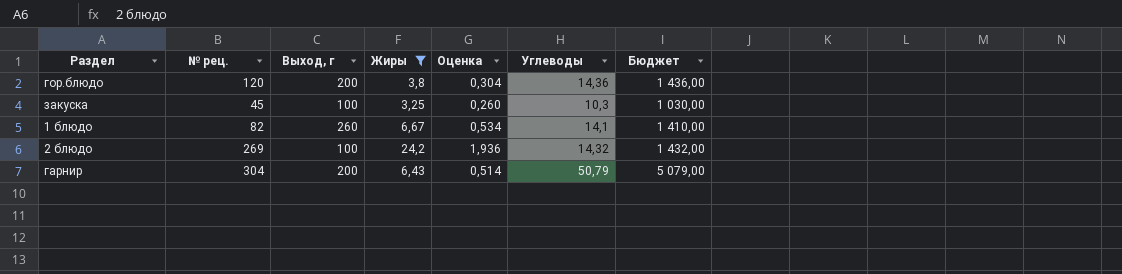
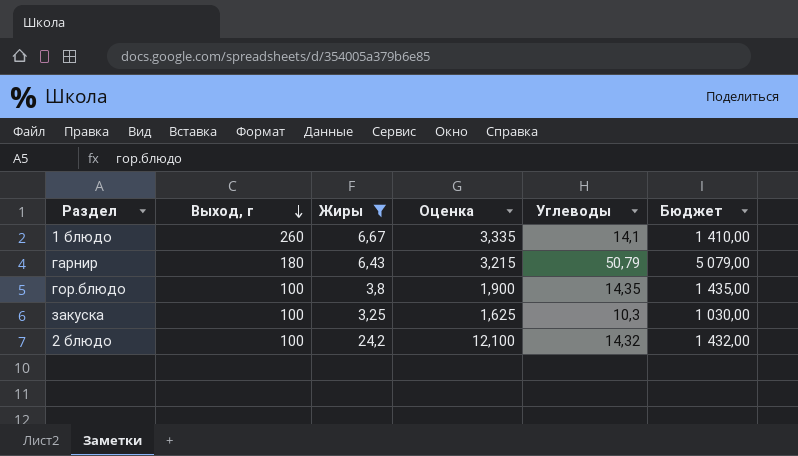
row order: none -> Выход, г descending
column № рец. | position: 2 -> none
column Оценка | formula: [Жиры] * 0,08 -> [Жиры] * 0,5
гарнир | Выход, г: 200 -> 180
гор.блюдо | Выход, г: 200 -> 100
гор.блюдо | Углеводы: 14,36 -> 14,35
гор.блюдо | Бюджет: 1 436,00 -> 1 435,00

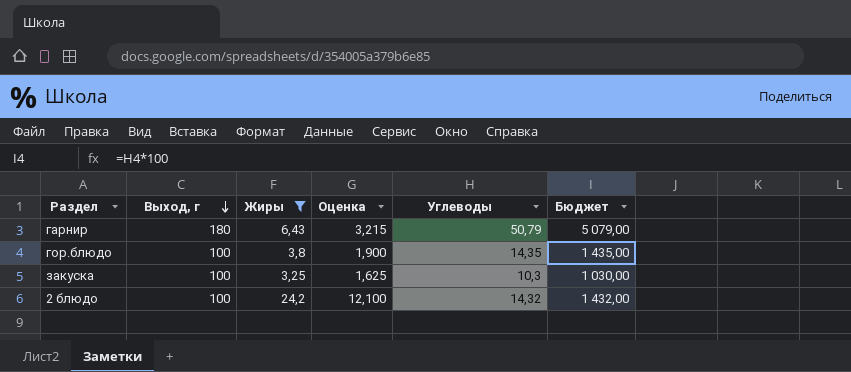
row 1 блюдо: 260 | 6,67 | 3,335 | 14,1 | 1 410,00 -> none

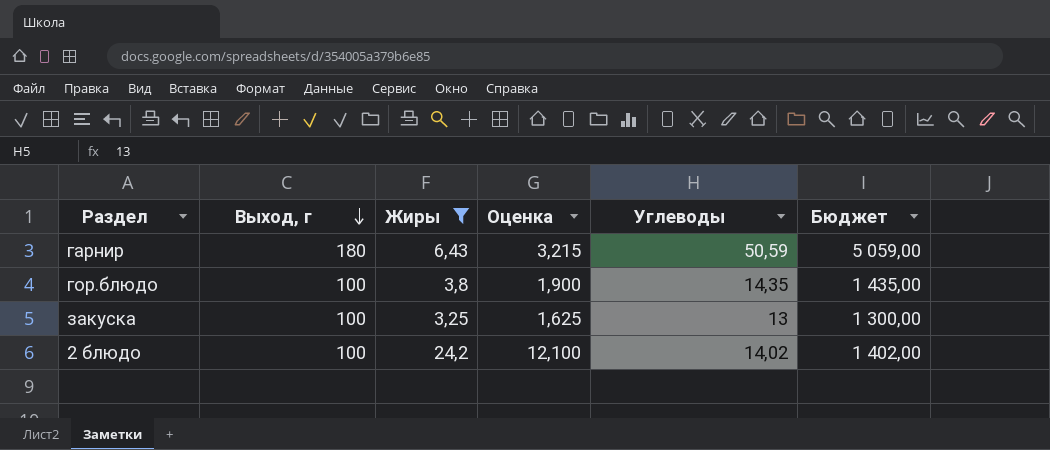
гарнир | Углеводы: 50,79 -> 50,59
гарнир | Бюджет: 5 079,00 -> 5 059,00
закуска | Углеводы: 10,3 -> 13
закуска | Бюджет: 1 030,00 -> 1 300,00
2 блюдо | Углеводы: 14,32 -> 14,02
2 блюдо | Бюджет: 1 432,00 -> 1 402,00

